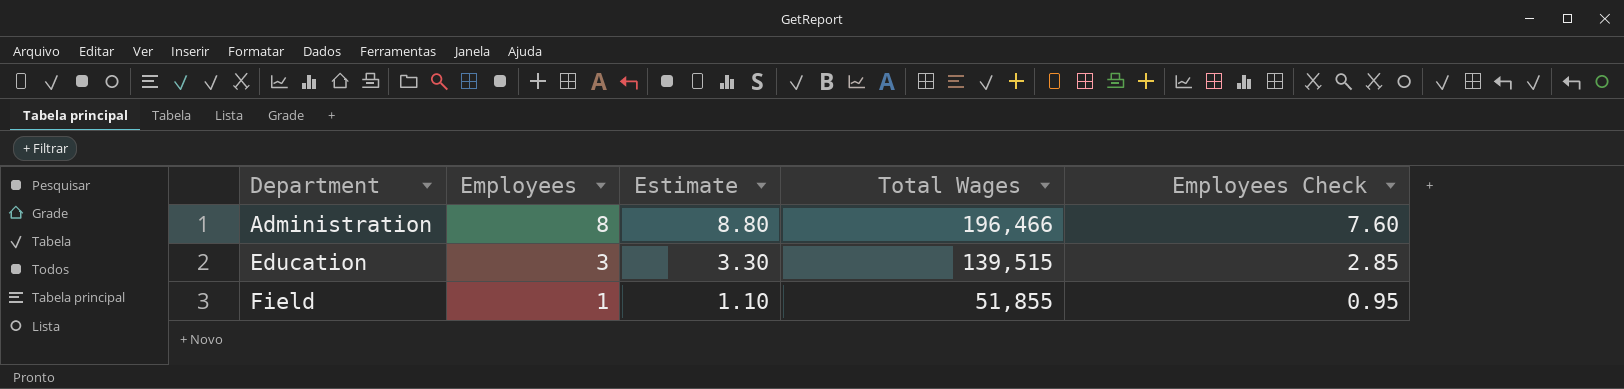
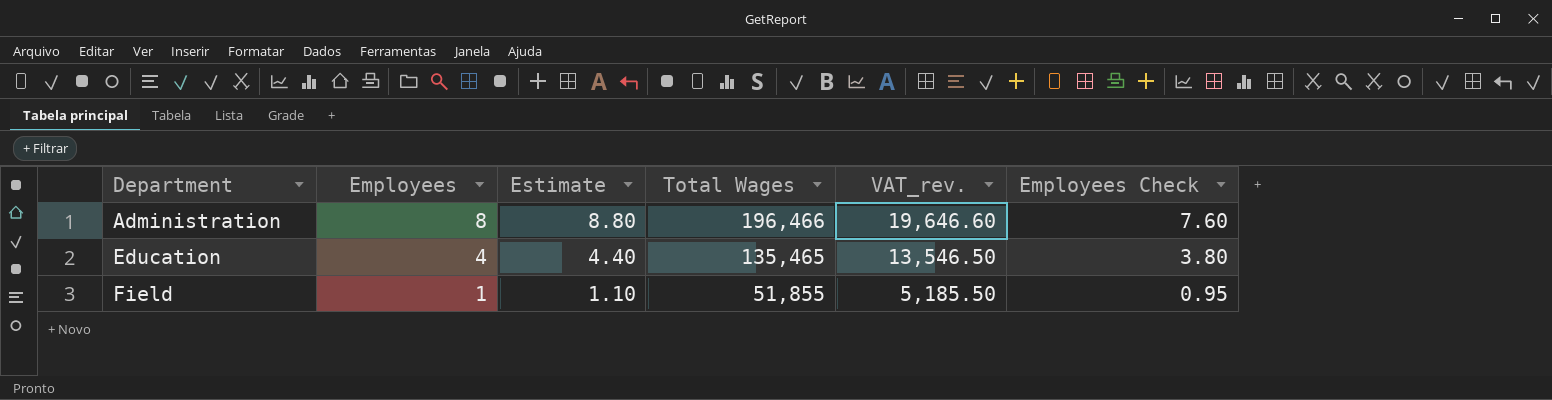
column VAT_rev. | formula: none -> [Total Wages] * 0.1
Education | Employees: 3 -> 4
Education | Estimate: 3.30 -> 4.40
Education | Total Wages: 139,515 -> 135,465
Education | Employees Check: 2.85 -> 3.80

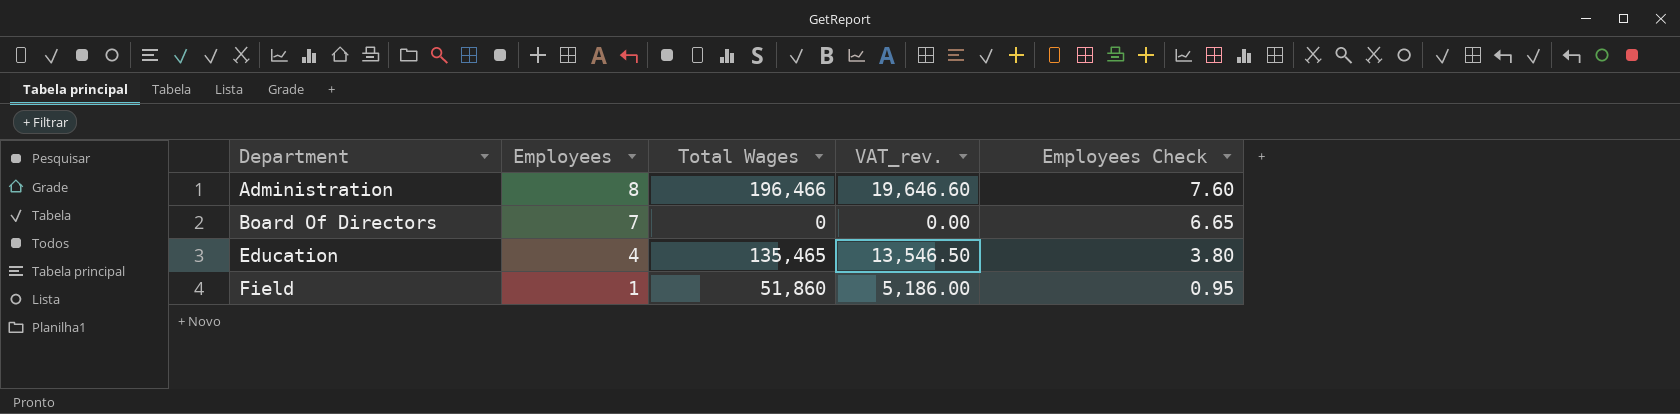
column Estimate | formula: [Employees] * 1.1 -> none
row Board Of Directors: none -> 7 | 0 | 0.00 | 6.65
Field | Total Wages: 51,855 -> 51,860
Field | VAT_rev.: 5,185.50 -> 5,186.00

